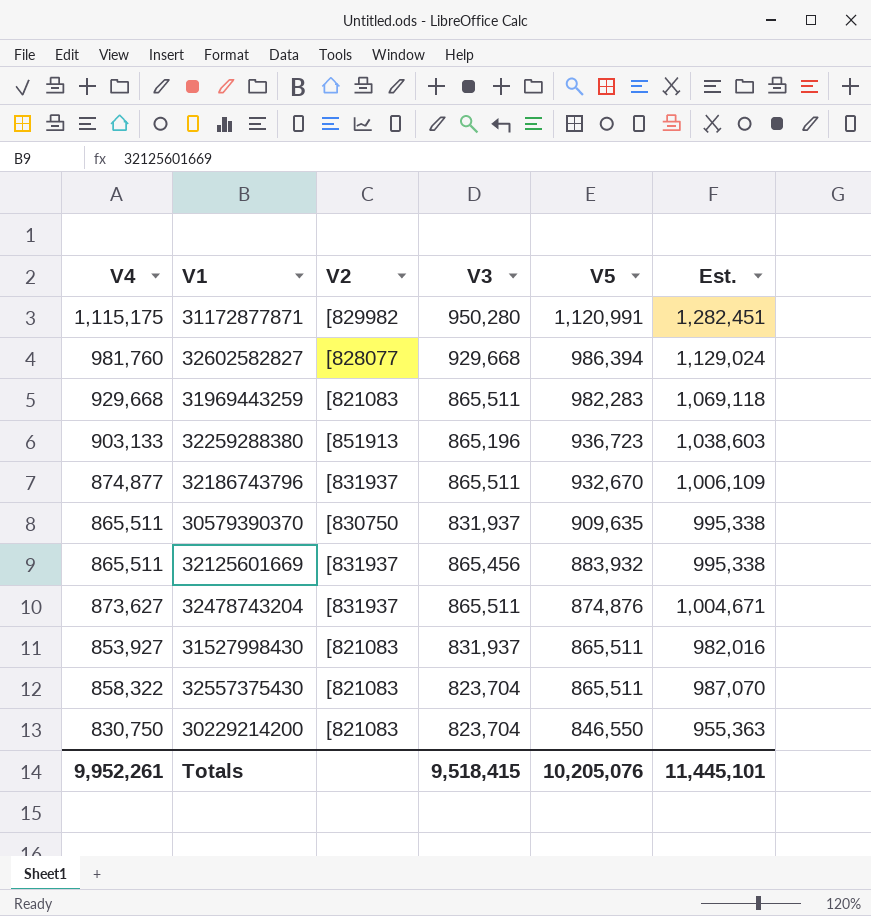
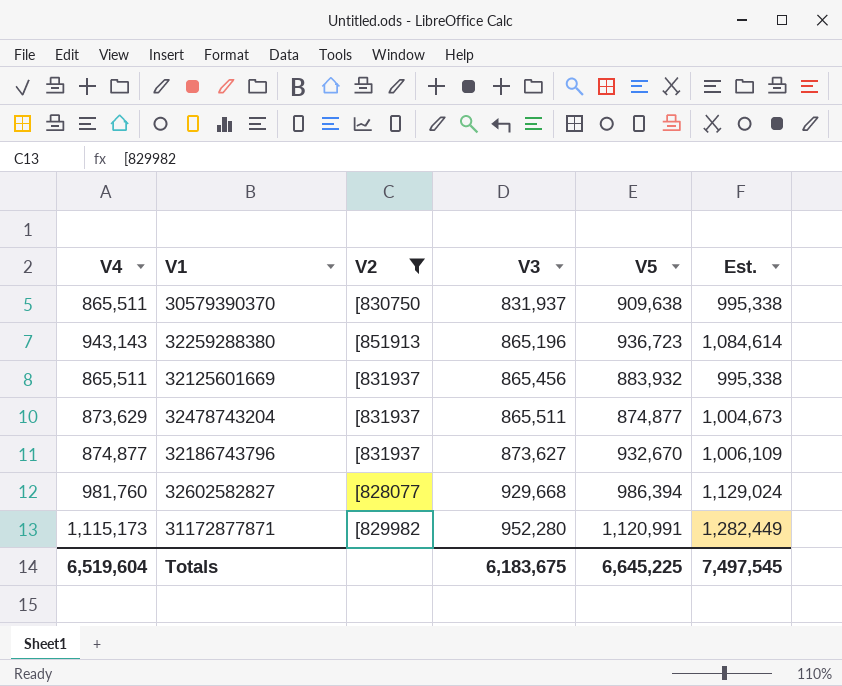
filter: none -> V2 != [821083
row order: V5 descending -> V3 ascending
30579390370 | V5: 909,635 -> 909,638
32259288380 | V4: 903,133 -> 943,143
32259288380 | Est.: 1,038,603 -> 1,084,614
32478743204 | V4: 873,627 -> 873,629
32478743204 | V5: 874,876 -> 874,877
32478743204 | Est.: 1,004,671 -> 1,004,673
32186743796 | V3: 865,511 -> 873,627
31172877871 | V4: 1,115,175 -> 1,115,173
31172877871 | V3: 950,280 -> 952,280
31172877871 | Est.: 1,282,451 -> 1,282,449
Totals | V4: 9,952,261 -> 6,519,604
Totals | V3: 9,518,415 -> 6,183,675
Totals | V5: 10,205,076 -> 6,645,225
Totals | Est.: 11,445,101 -> 7,497,545

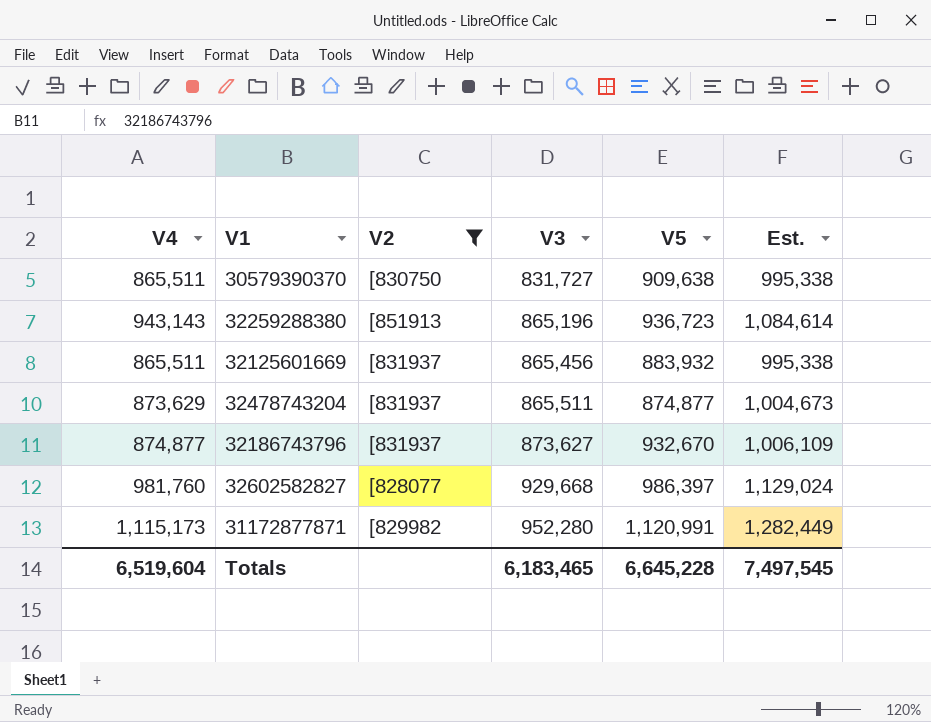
30579390370 | V3: 831,937 -> 831,727
32602582827 | V5: 986,394 -> 986,397
Totals | V3: 6,183,675 -> 6,183,465
Totals | V5: 6,645,225 -> 6,645,228

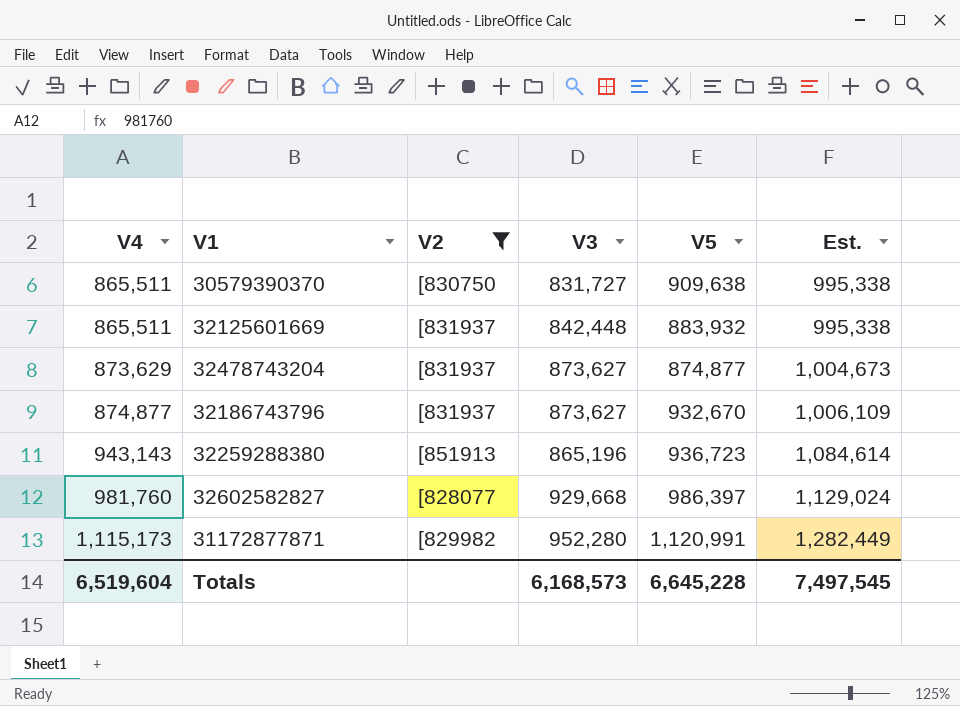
row order: V3 ascending -> V4 ascending
32125601669 | V3: 865,456 -> 842,448
32478743204 | V3: 865,511 -> 873,627
Totals | V3: 6,183,465 -> 6,168,573

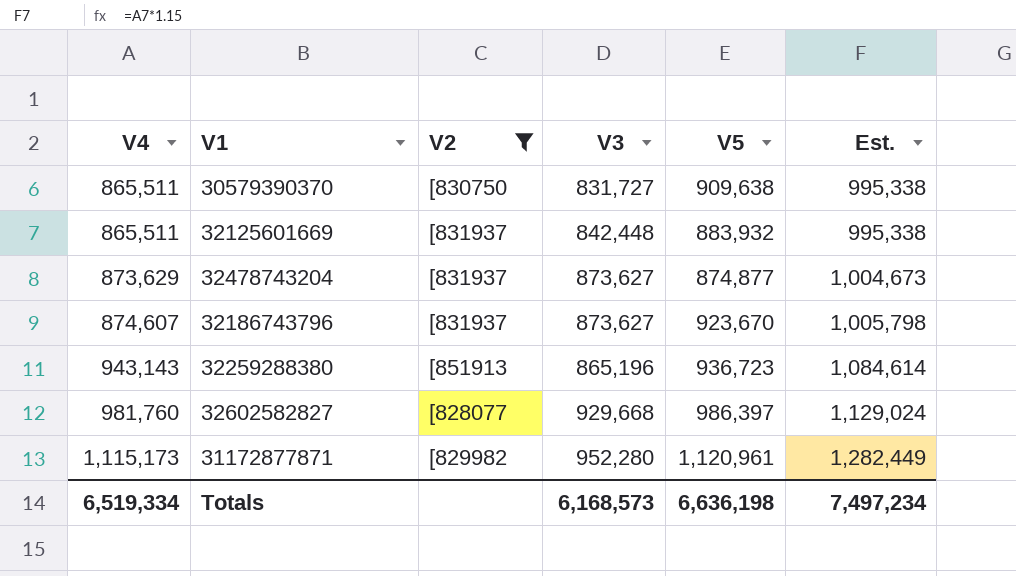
32186743796 | V4: 874,877 -> 874,607
32186743796 | V5: 932,670 -> 923,670
32186743796 | Est.: 1,006,109 -> 1,005,798
31172877871 | V5: 1,120,991 -> 1,120,961
Totals | V4: 6,519,604 -> 6,519,334
Totals | V5: 6,645,228 -> 6,636,198
Totals | Est.: 7,497,545 -> 7,497,234

